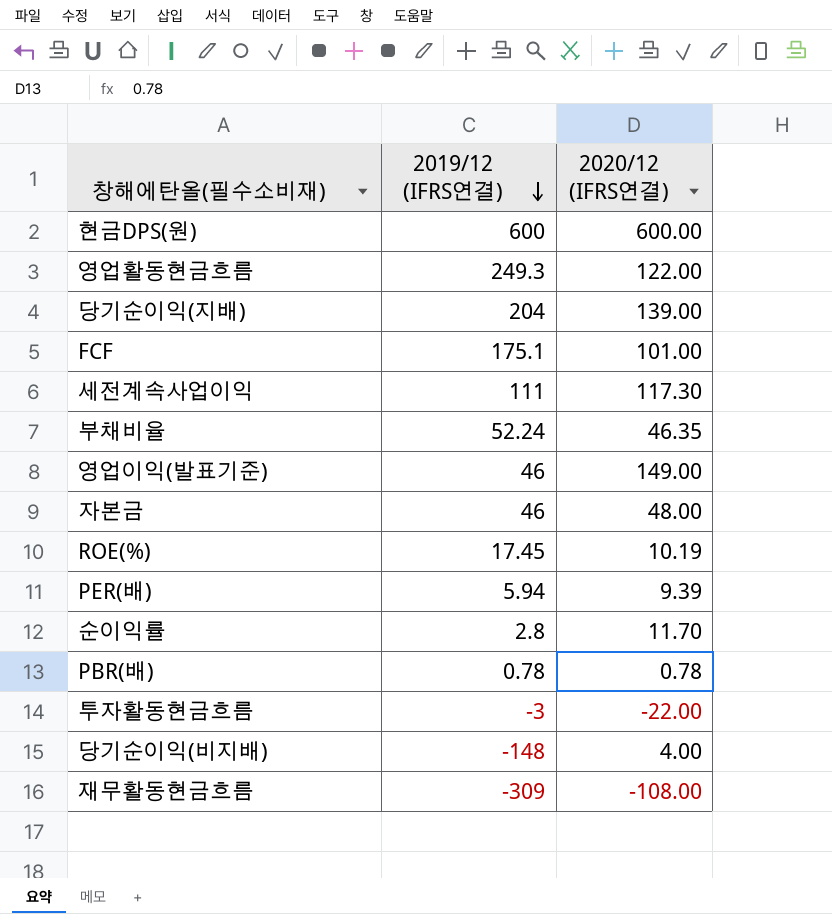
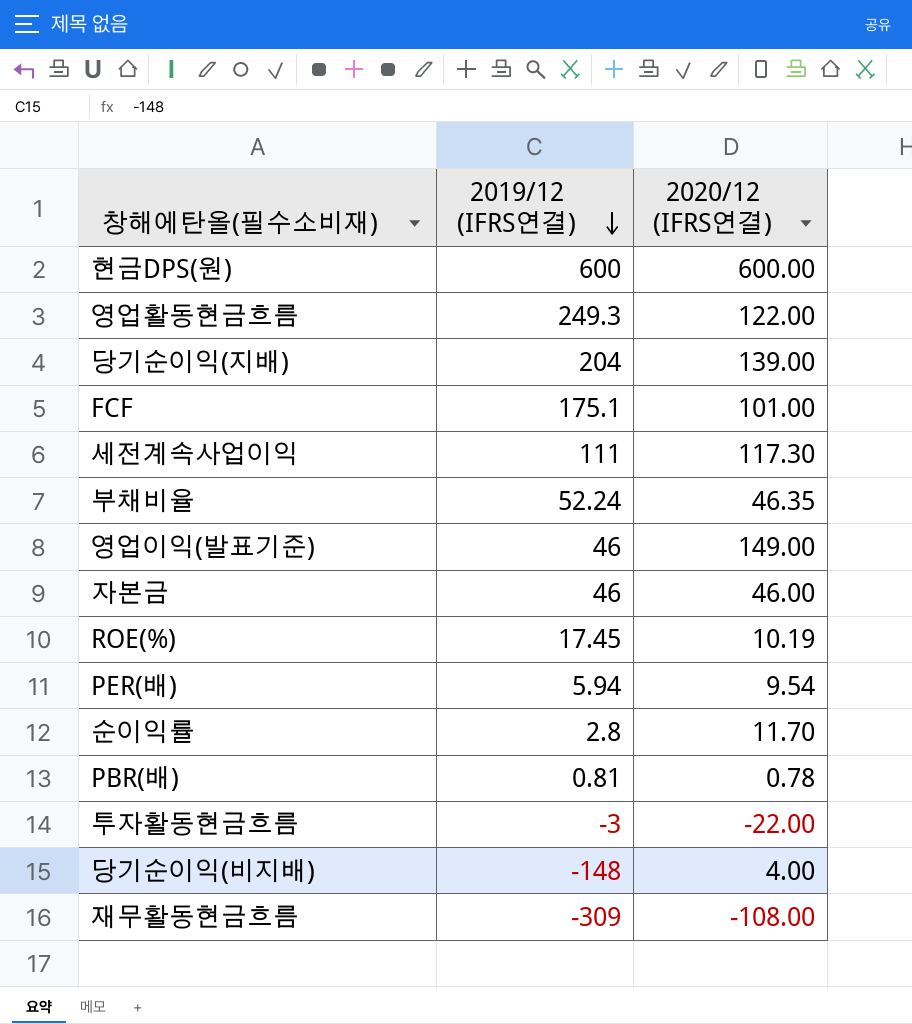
자본금 | 2020/12 (IFRS연결): 48.00 -> 46.00
PER(배) | 2020/12 (IFRS연결): 9.39 -> 9.54
PBR(배) | 2019/12 (IFRS연결): 0.78 -> 0.81

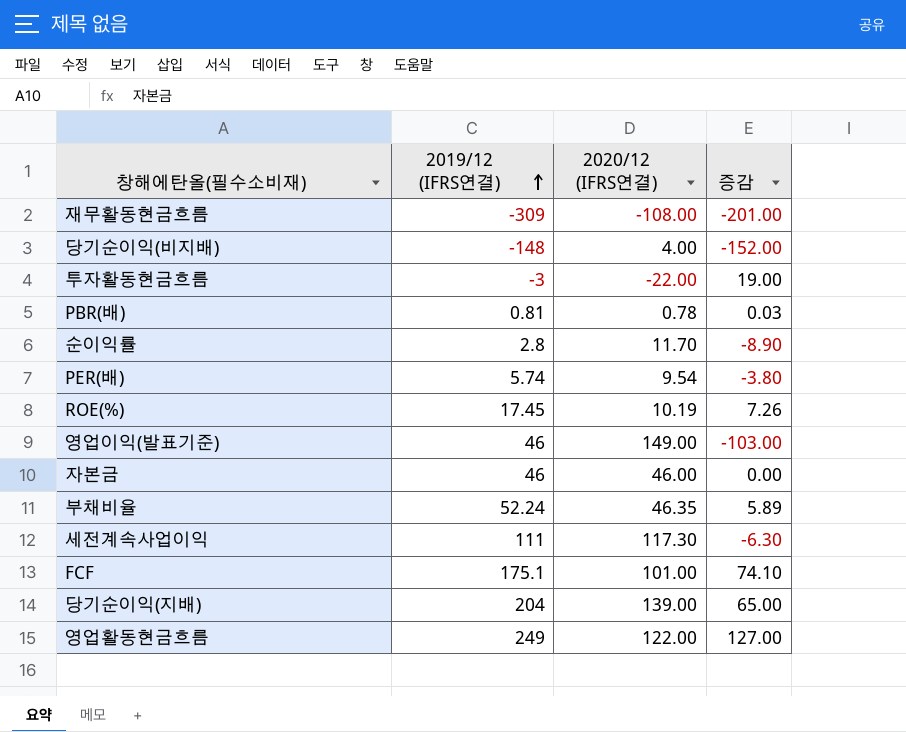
row order: 2019/12 (IFRS연결) descending -> 2019/12 (IFRS연결) ascending
column 증감 | formula: none -> [2019/12 (IFRS연결)] - [2020/12 (IFRS연결)]
row 현금DPS(원): 600 | 600.00 -> none
PER(배) | 2019/12 (IFRS연결): 5.94 -> 5.74
영업활동현금흐름 | 2019/12 (IFRS연결): 249.3 -> 249

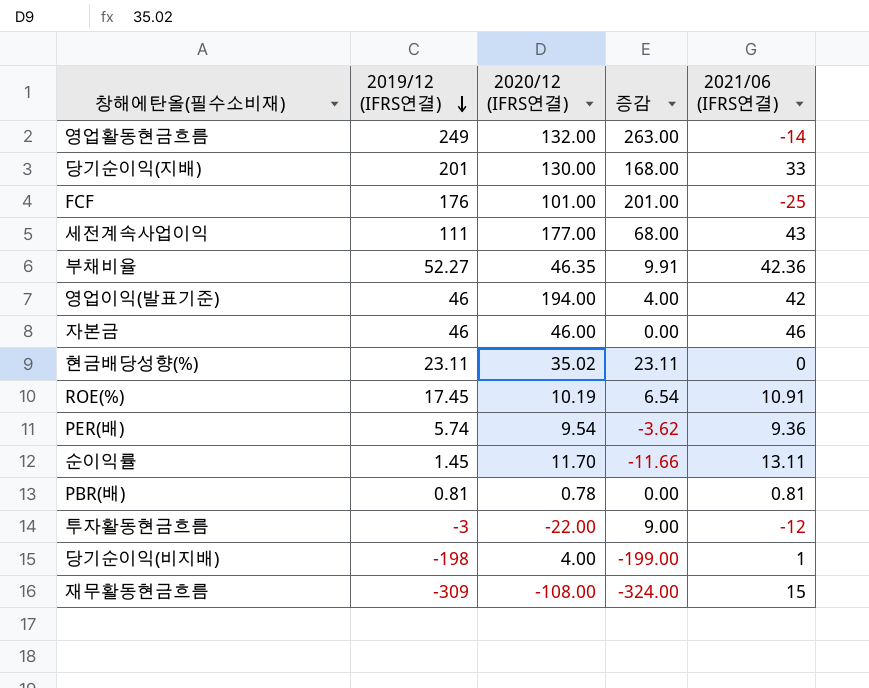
row order: 2019/12 (IFRS연결) ascending -> 2019/12 (IFRS연결) descending
column 증감 | formula: [2019/12 (IFRS연결)] - [2020/12 (IFRS연결)] -> [2019/12 (IFRS연결)] - [2021/06 (IFRS연결)]
column 2021/06 (IFRS연결) | position: none -> 5
영업활동현금흐름 | 2020/12 (IFRS연결): 122.00 -> 132.00
당기순이익(지배) | 2019/12 (IFRS연결): 204 -> 201
당기순이익(지배) | 2020/12 (IFRS연결): 139.00 -> 130.00
FCF | 2019/12 (IFRS연결): 175.1 -> 176
세전계속사업이익 | 2020/12 (IFRS연결): 117.30 -> 177.00
부채비율 | 2019/12 (IFRS연결): 52.24 -> 52.27
영업이익(발표기준) | 2020/12 (IFRS연결): 149.00 -> 194.00
row 현금배당성향(%): none -> 23.11 | 35.02 | 23.11 | 0
순이익률 | 2019/12 (IFRS연결): 2.8 -> 1.45
당기순이익(비지배) | 2019/12 (IFRS연결): -148 -> -198

